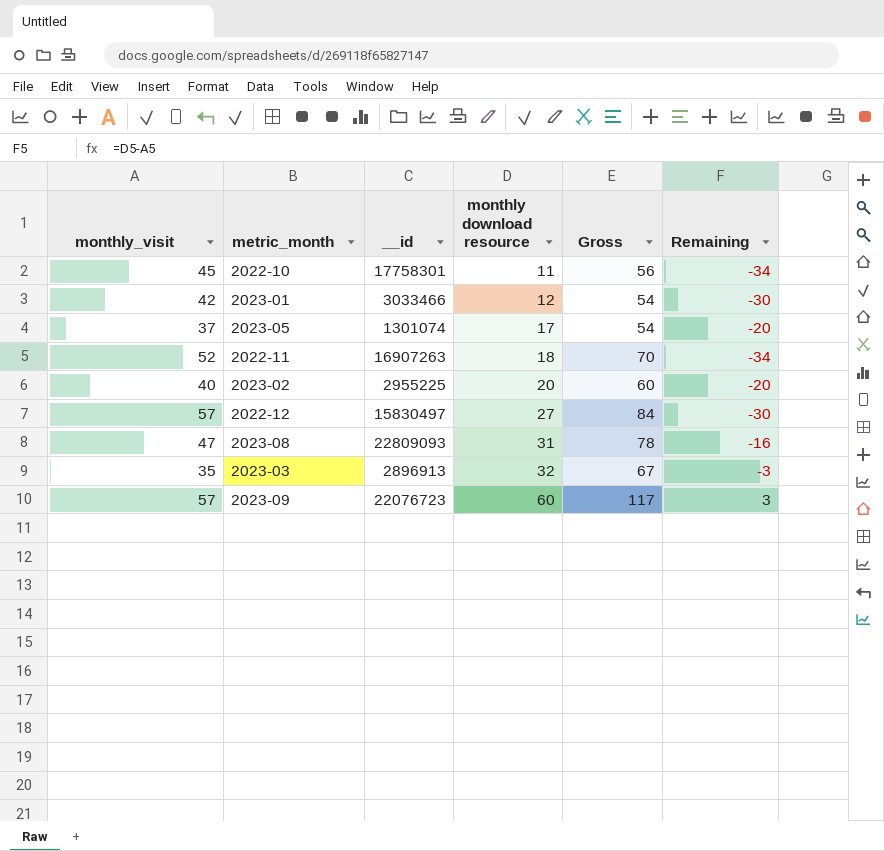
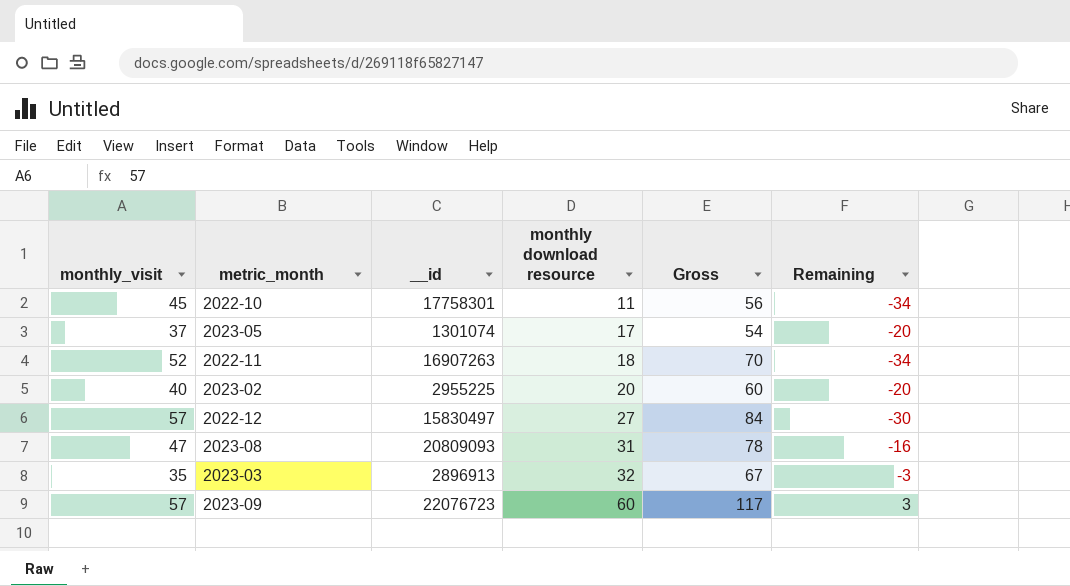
row 2023-01: 42 | 3033466 | 12 | 54 | -30 -> none
2023-08 | __id: 22809093 -> 20809093

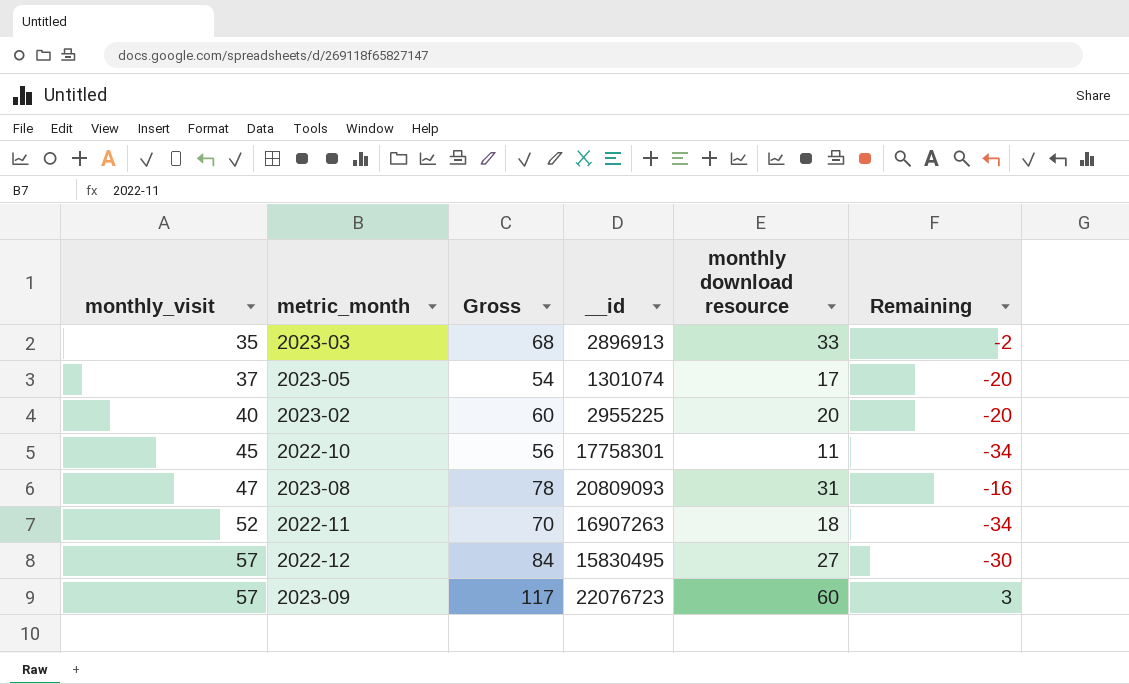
row order: monthly download resource ascending -> monthly_visit ascending
column Gross | position: 5 -> 3
2023-03 | Gross: 67 -> 68
2023-03 | monthly download resource: 32 -> 33
2023-03 | Remaining: -3 -> -2
2022-12 | __id: 15830497 -> 15830495

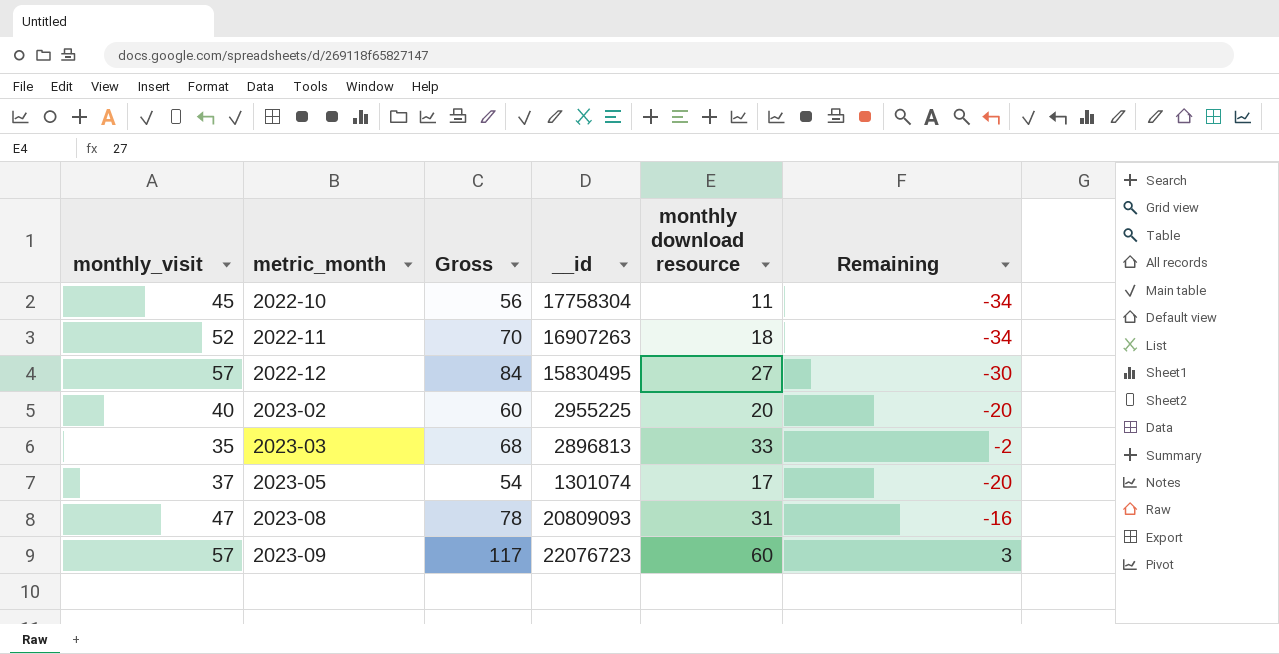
row order: monthly_visit ascending -> metric_month ascending
2022-10 | __id: 17758301 -> 17758304
2023-03 | __id: 2896913 -> 2896813

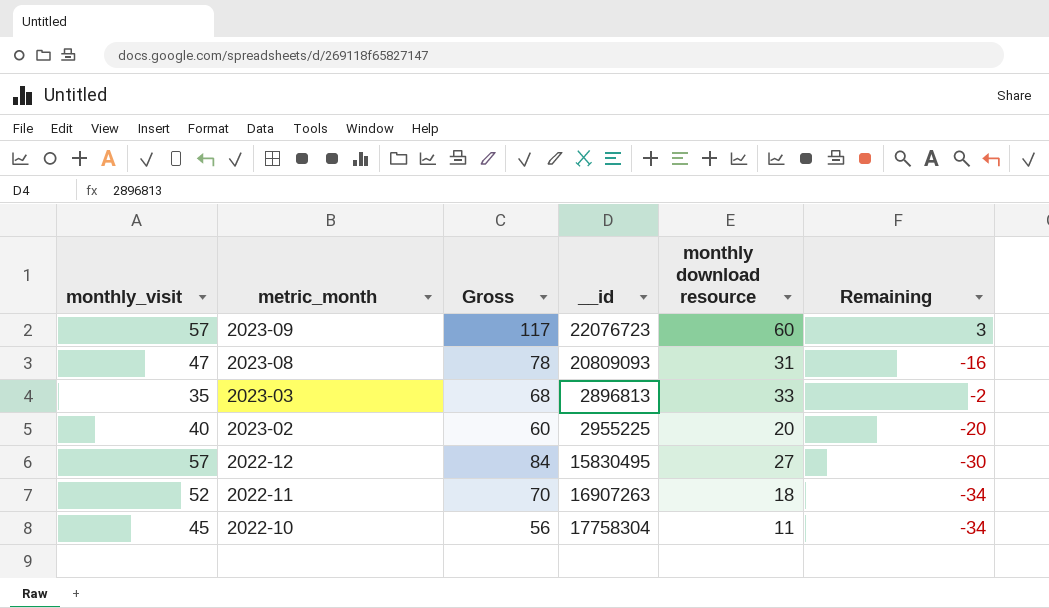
row order: metric_month ascending -> metric_month descending
row 2023-05: 37 | 54 | 1301074 | 17 | -20 -> none

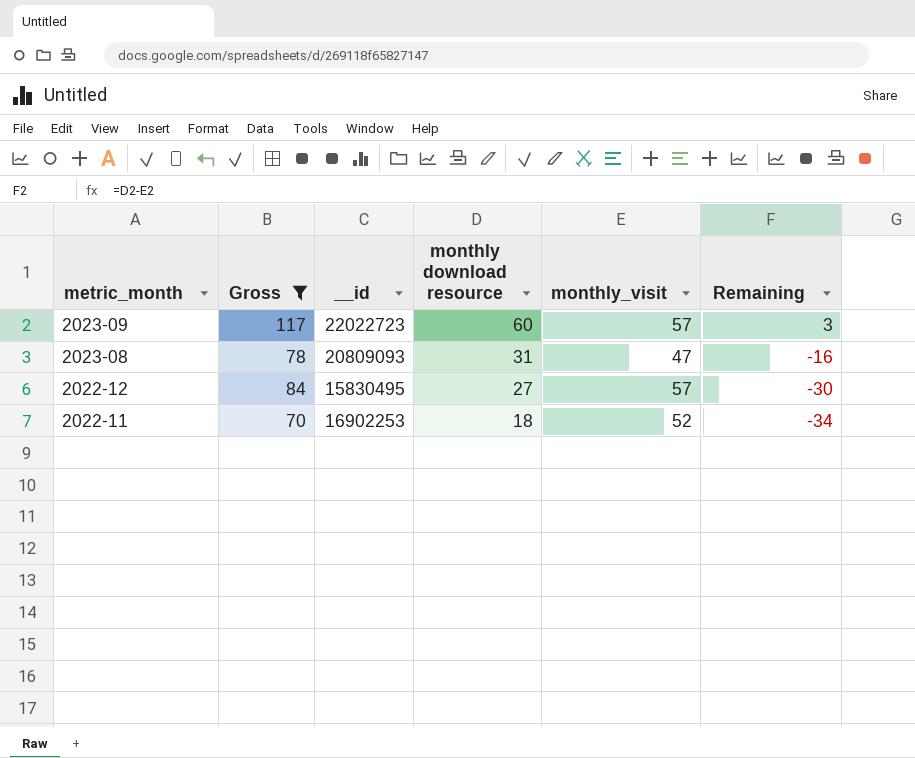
filter: none -> Gross >= 70
column monthly_visit | position: 1 -> 5
2023-09 | __id: 22076723 -> 22022723
2022-11 | __id: 16907263 -> 16902253

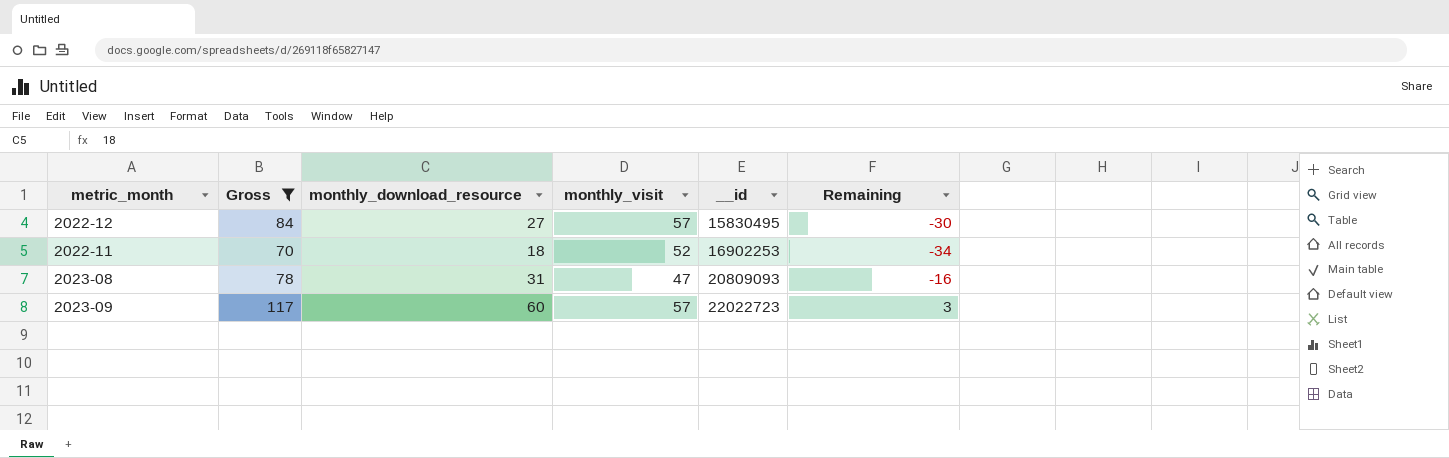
row order: metric_month descending -> __id ascending
column name: monthly download resource -> monthly_download_resource
column __id | position: 3 -> 5

